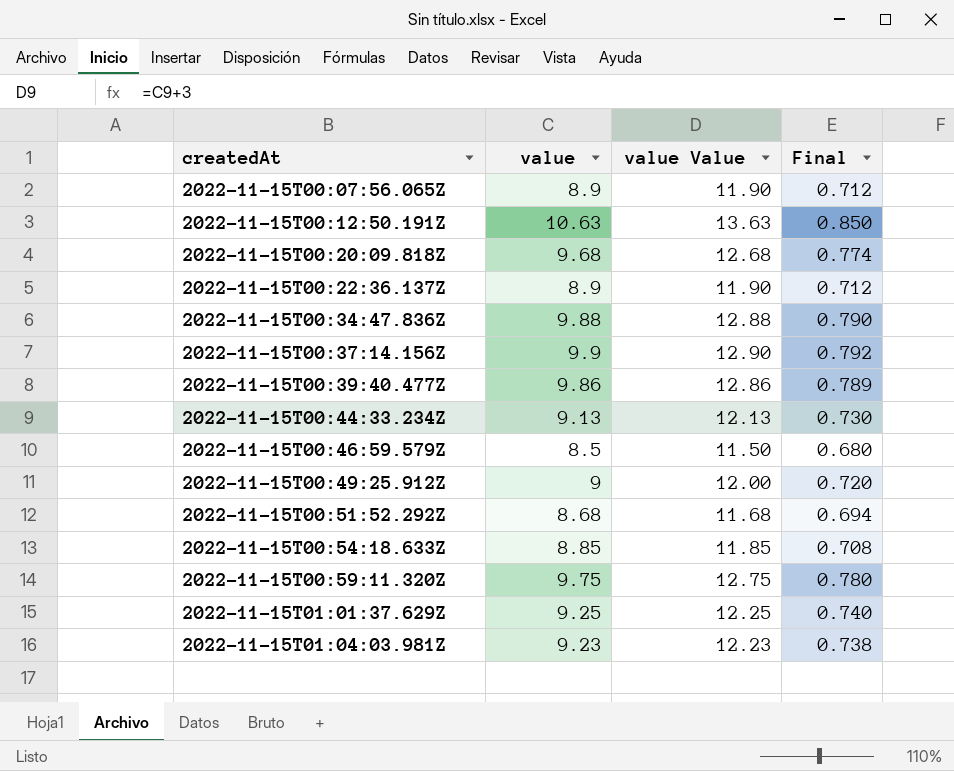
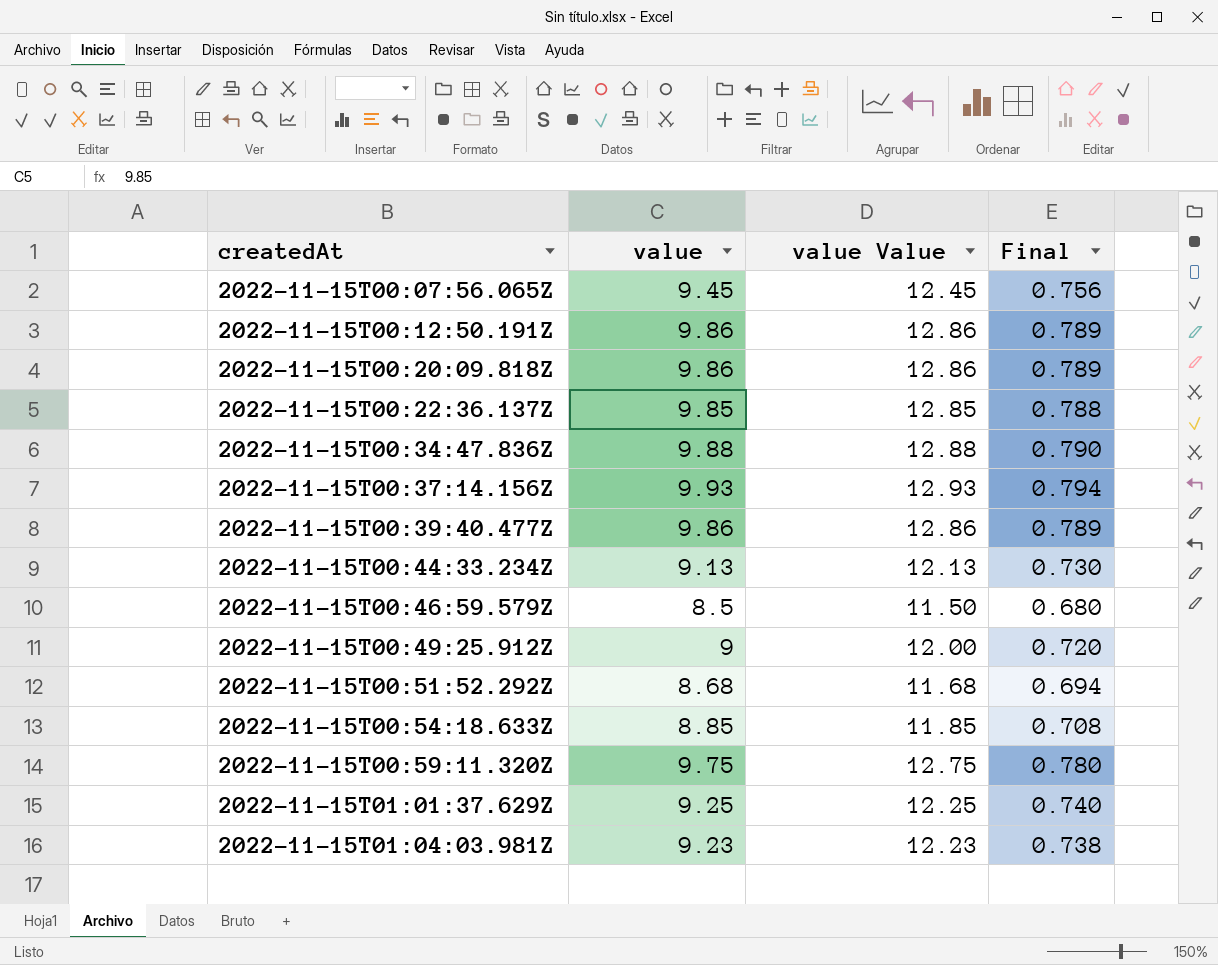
2022-11-15T00:07:56.065Z | value: 8.9 -> 9.45
2022-11-15T00:07:56.065Z | value Value: 11.90 -> 12.45
2022-11-15T00:07:56.065Z | Final: 0.712 -> 0.756
2022-11-15T00:12:50.191Z | value: 10.63 -> 9.86
2022-11-15T00:12:50.191Z | value Value: 13.63 -> 12.86
2022-11-15T00:12:50.191Z | Final: 0.850 -> 0.789
2022-11-15T00:20:09.818Z | value: 9.68 -> 9.86
2022-11-15T00:20:09.818Z | value Value: 12.68 -> 12.86
2022-11-15T00:20:09.818Z | Final: 0.774 -> 0.789
2022-11-15T00:22:36.137Z | value: 8.9 -> 9.85
2022-11-15T00:22:36.137Z | value Value: 11.90 -> 12.85
2022-11-15T00:22:36.137Z | Final: 0.712 -> 0.788
2022-11-15T00:37:14.156Z | value: 9.9 -> 9.93
2022-11-15T00:37:14.156Z | value Value: 12.90 -> 12.93
2022-11-15T00:37:14.156Z | Final: 0.792 -> 0.794

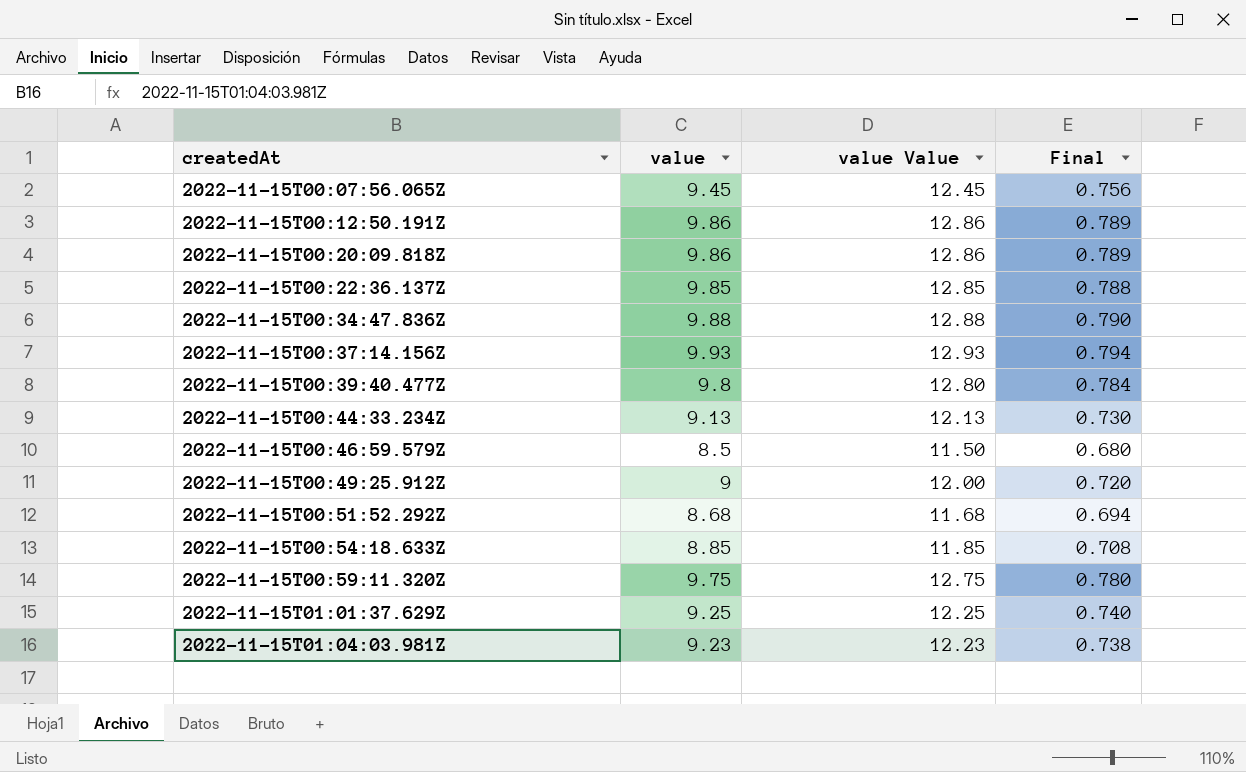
2022-11-15T00:39:40.477Z | value: 9.86 -> 9.8
2022-11-15T00:39:40.477Z | value Value: 12.86 -> 12.80
2022-11-15T00:39:40.477Z | Final: 0.789 -> 0.784

